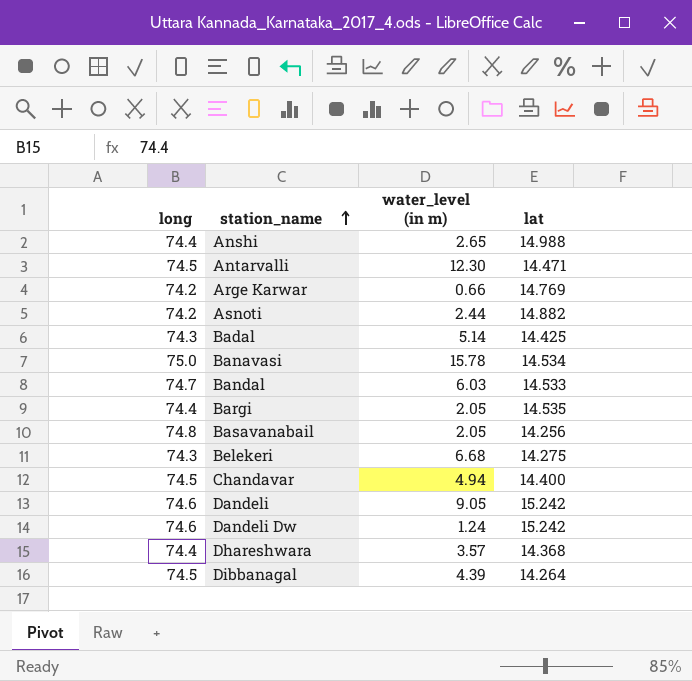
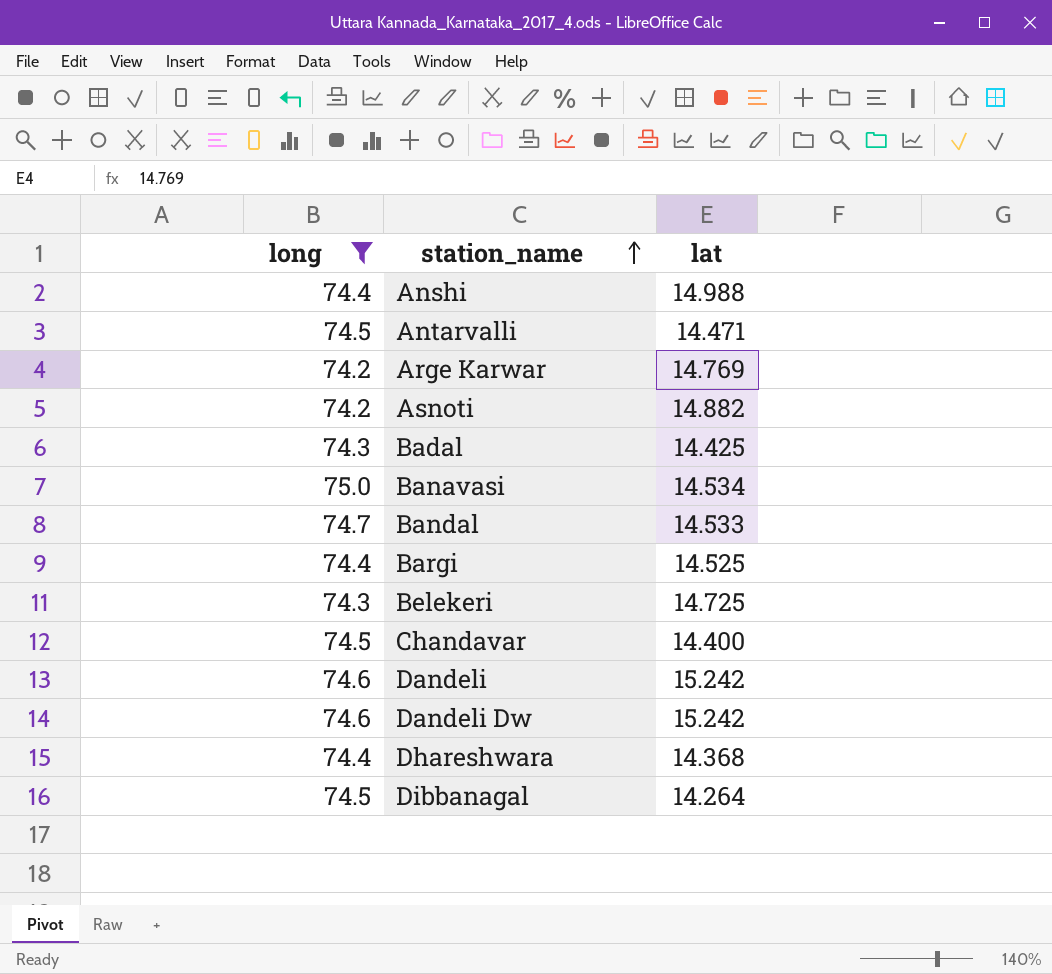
filter: none -> long != 74.8
column water_level (in m) | position: 3 -> none
Bargi | lat: 14.535 -> 14.525
Belekeri | lat: 14.275 -> 14.725

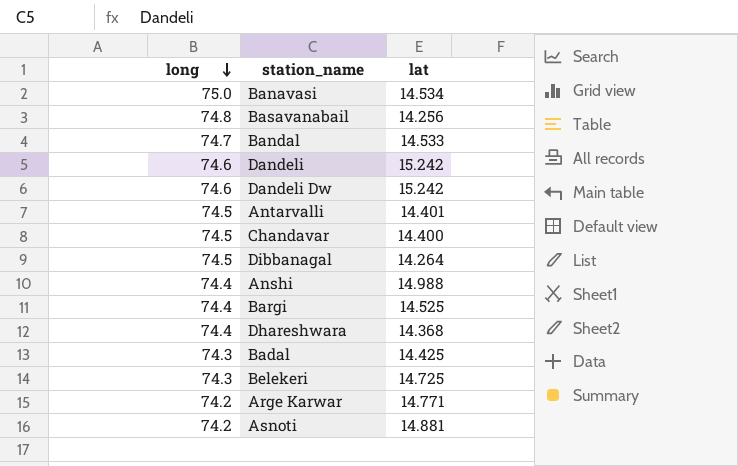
filter: long != 74.8 -> none
row order: station_name ascending -> long descending
Antarvalli | lat: 14.471 -> 14.401
Arge Karwar | lat: 14.769 -> 14.771
Asnoti | lat: 14.882 -> 14.881

